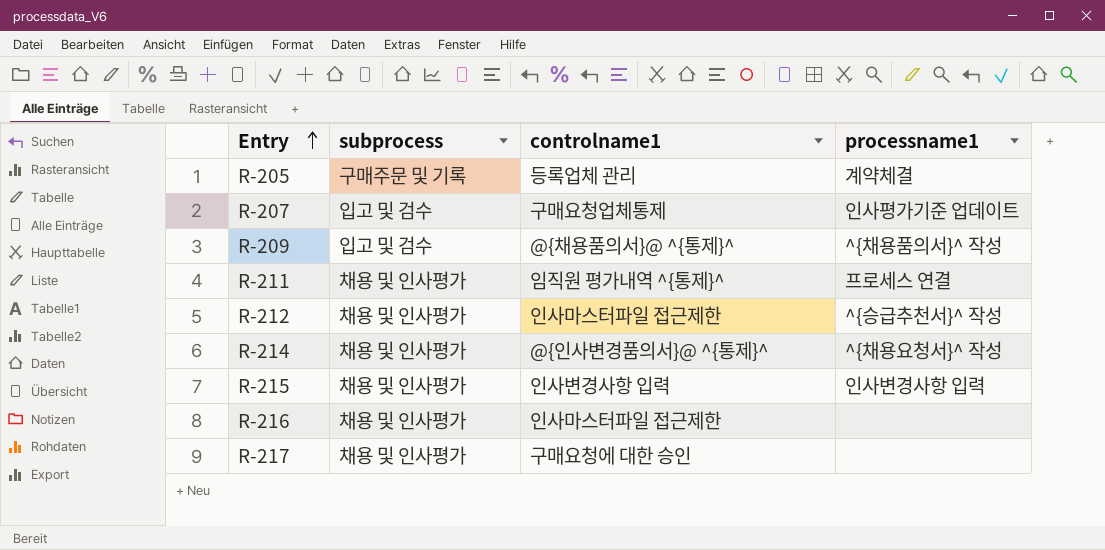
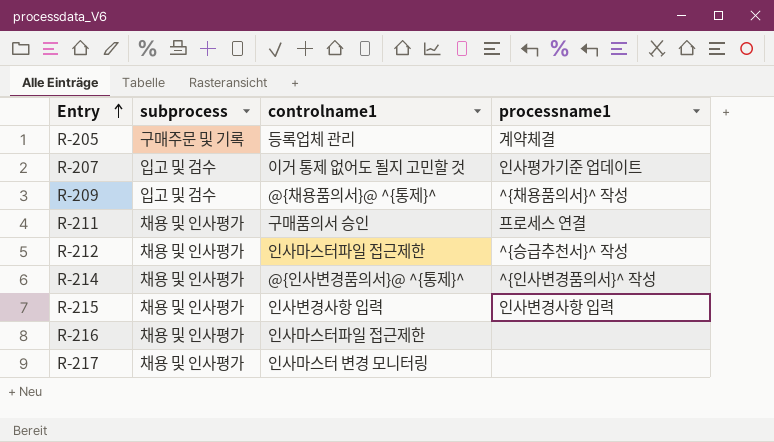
R-207 | controlname1: 구매요청업체통제 -> 이거 통제 없어도 될지 고민할 것
R-211 | controlname1: 임직원 평가내역 ^{통제}^ -> 구매품의서 승인
R-214 | processname1: ^{채용요청서}^ 작성 -> ^{인사변경품의서}^ 작성
R-217 | controlname1: 구매요청에 대한 승인 -> 인사마스터 변경 모니터링

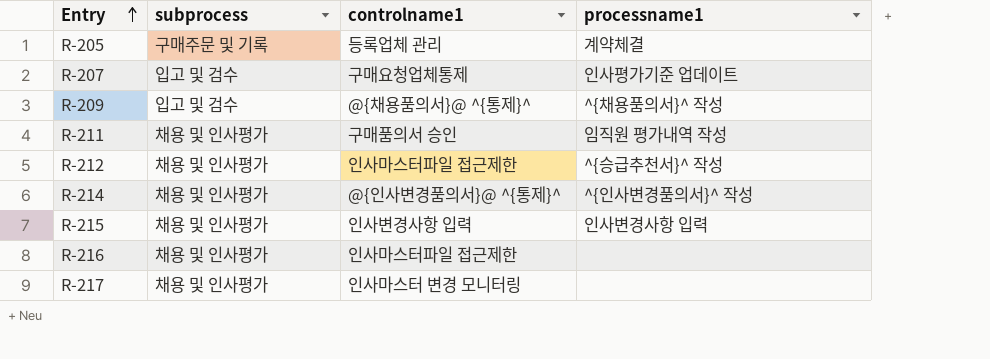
R-207 | controlname1: 이거 통제 없어도 될지 고민할 것 -> 구매요청업체통제
R-211 | processname1: 프로세스 연결 -> 임직원 평가내역 작성

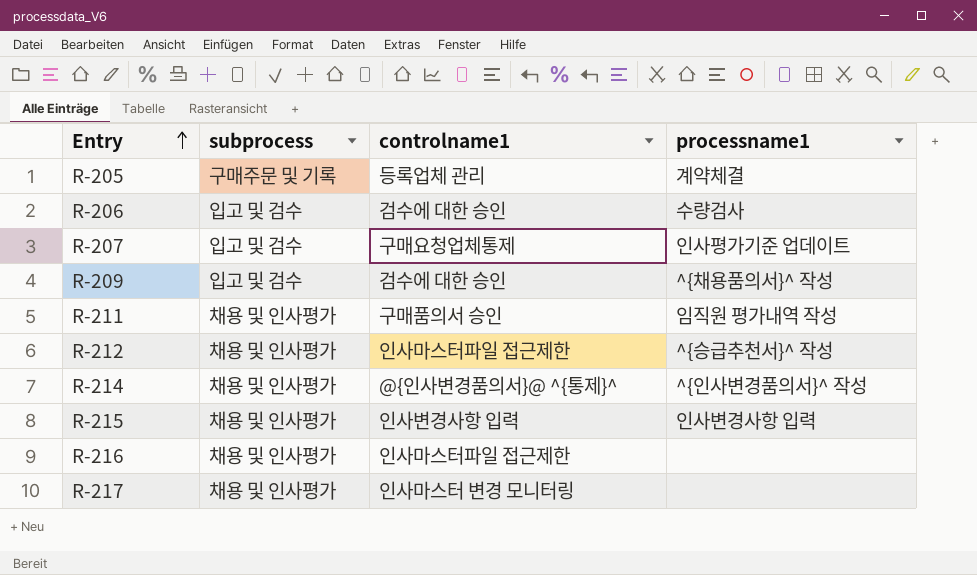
row R-206: none -> 입고 및 검수 | 검수에 대한 승인 | 수량검사
R-209 | controlname1: @{채용품의서}@ ^{통제}^ -> 검수에 대한 승인

